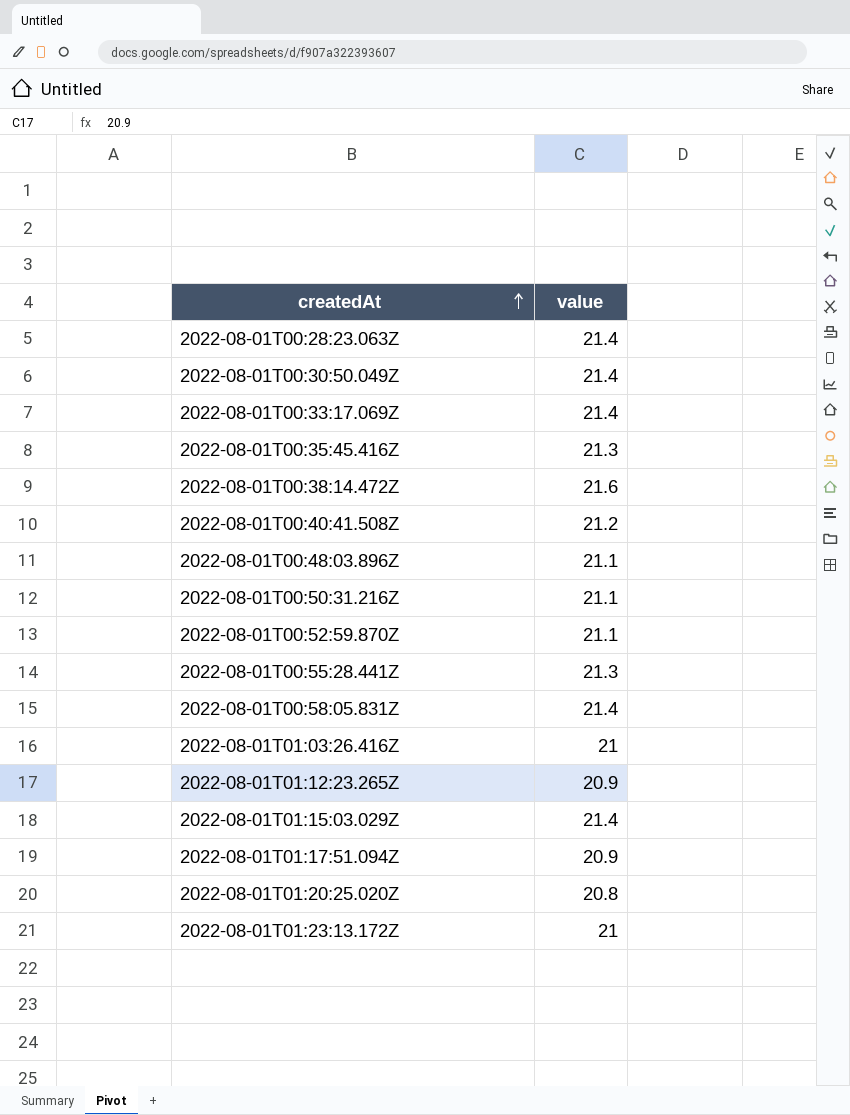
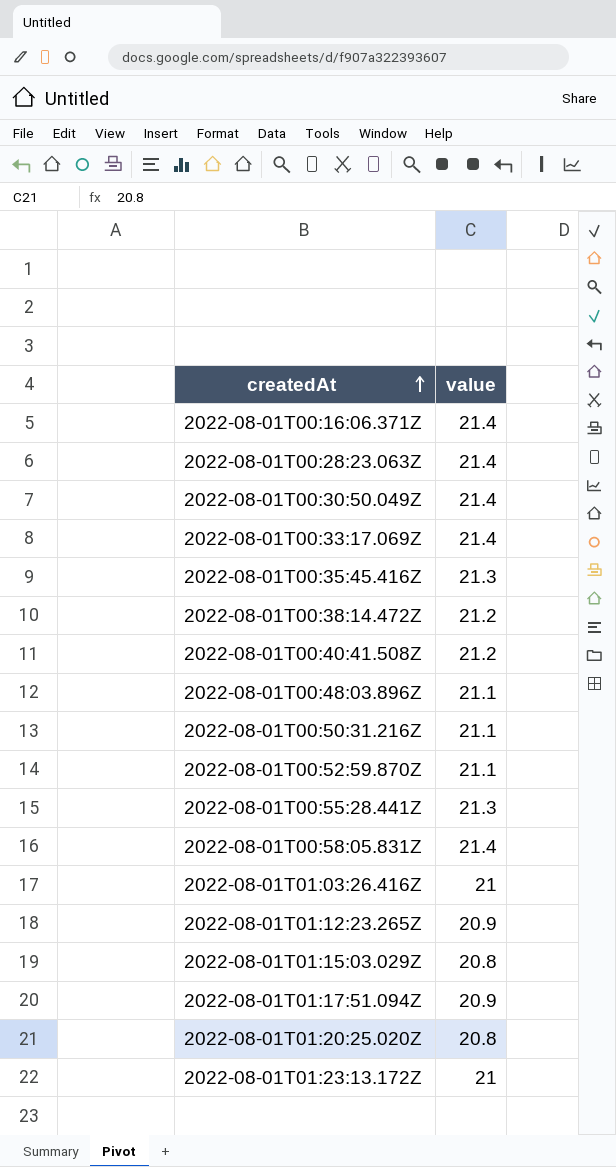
row 2022-08-01T00:16:06.371Z: none -> 21.4
2022-08-01T00:38:14.472Z | value: 21.6 -> 21.2
2022-08-01T01:15:03.029Z | value: 21.4 -> 20.8

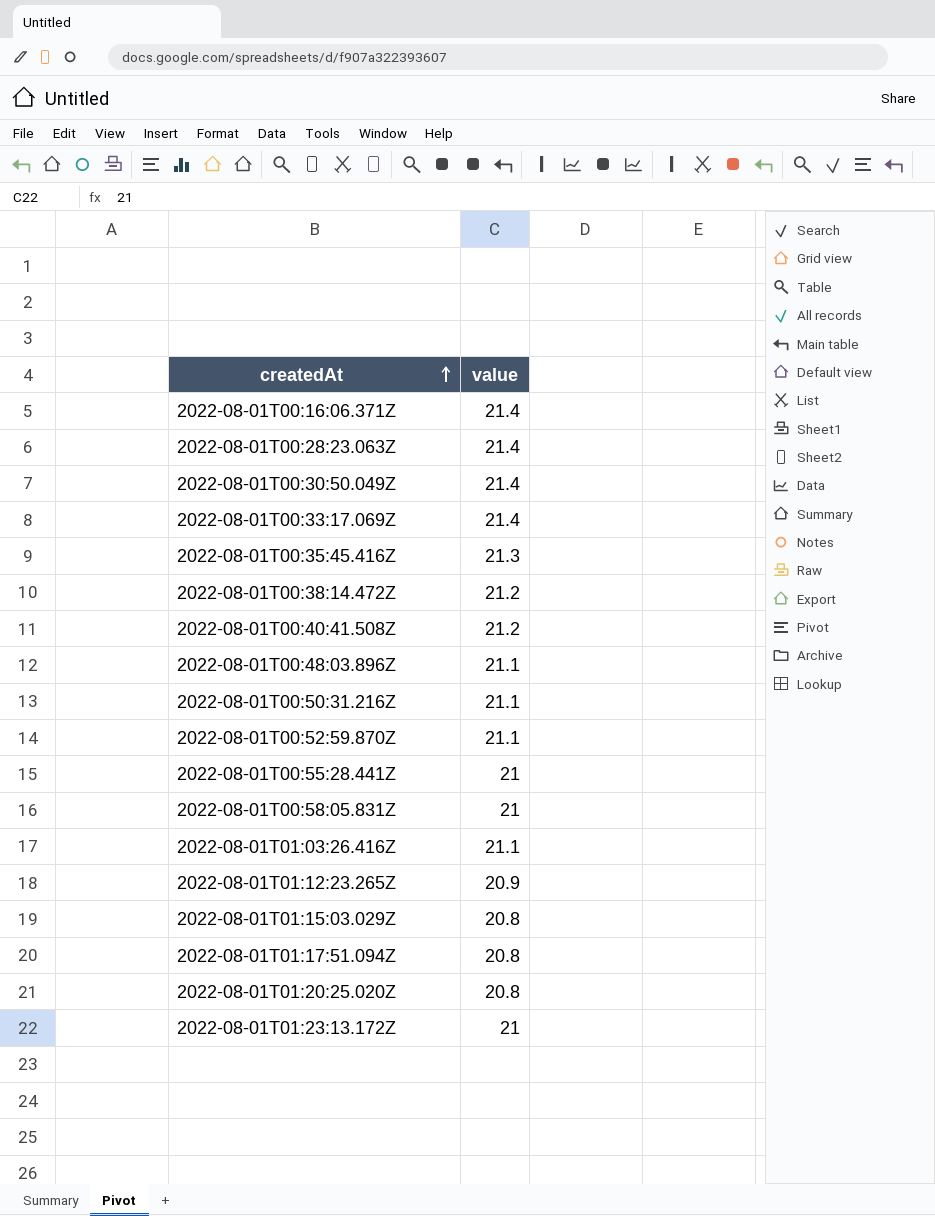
2022-08-01T00:55:28.441Z | value: 21.3 -> 21
2022-08-01T00:58:05.831Z | value: 21.4 -> 21
2022-08-01T01:03:26.416Z | value: 21 -> 21.1
2022-08-01T01:17:51.094Z | value: 20.9 -> 20.8

